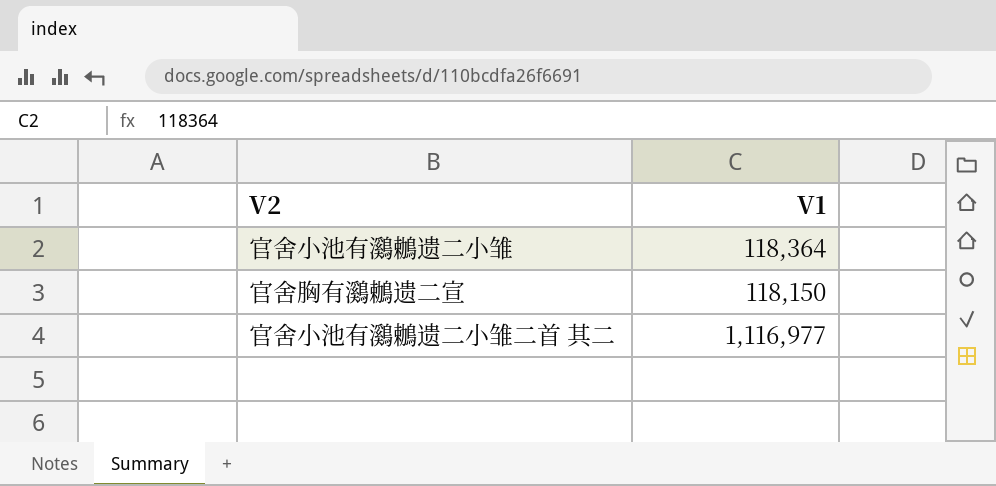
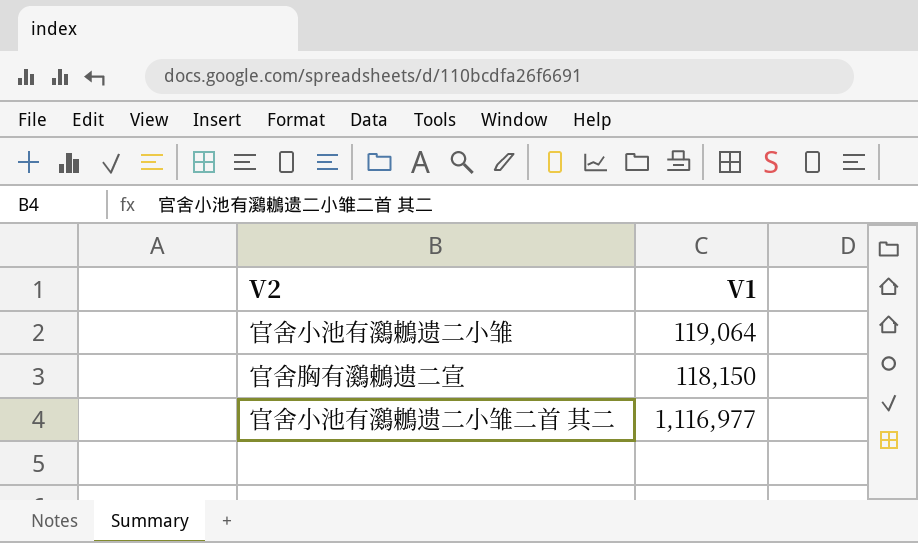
官舍小池有鸂鶒遗二小雏 | V1: 118,364 -> 119,064

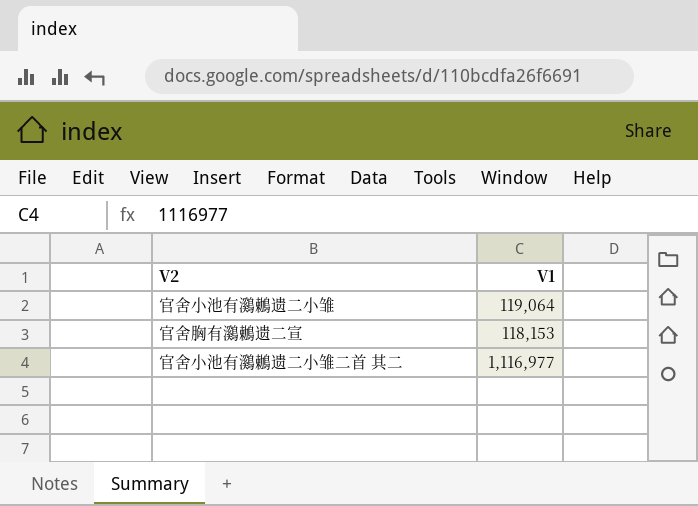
官舍胸有鸂鶒遗二宣 | V1: 118,150 -> 118,153

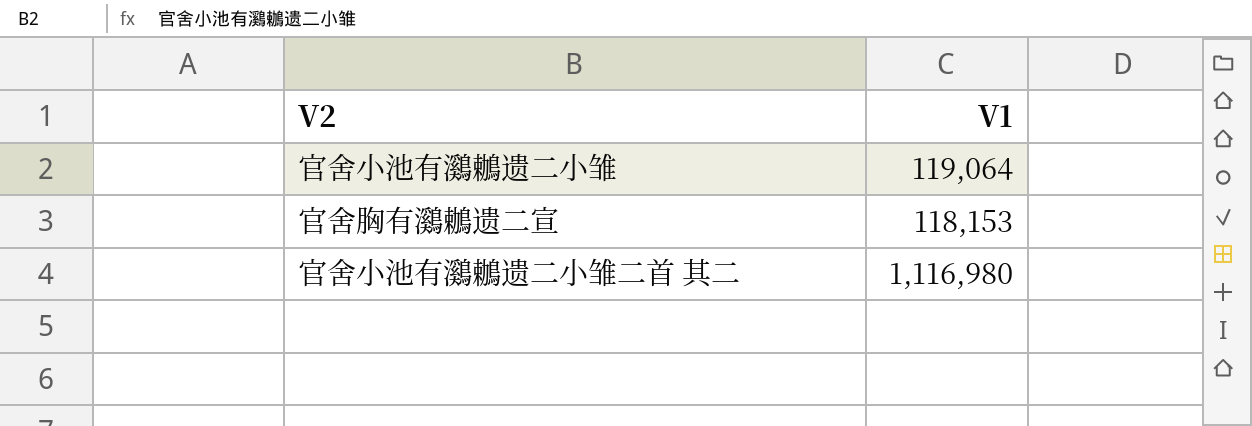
官舍小池有鸂鶒遗二小雏二首 其二 | V1: 1,116,977 -> 1,116,980

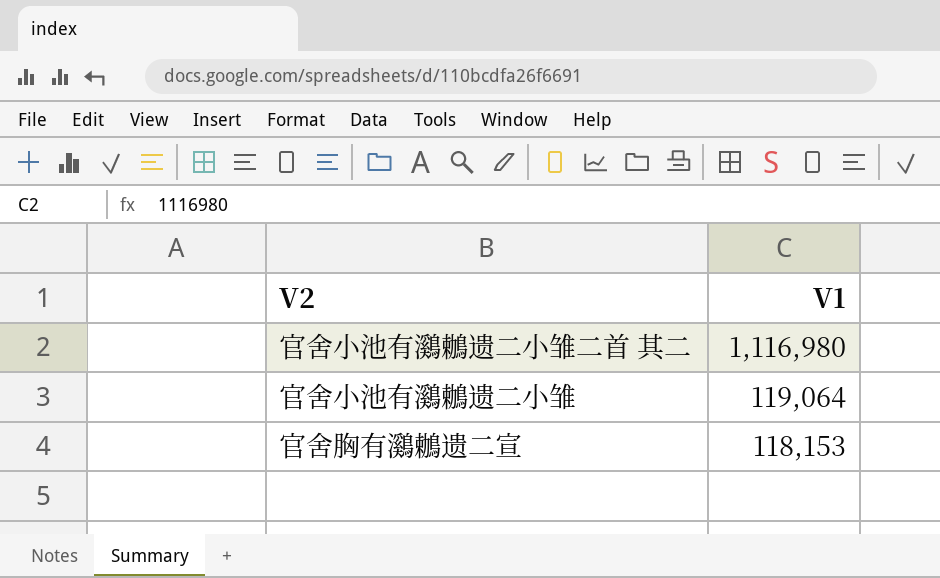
row order: none -> V1 descending

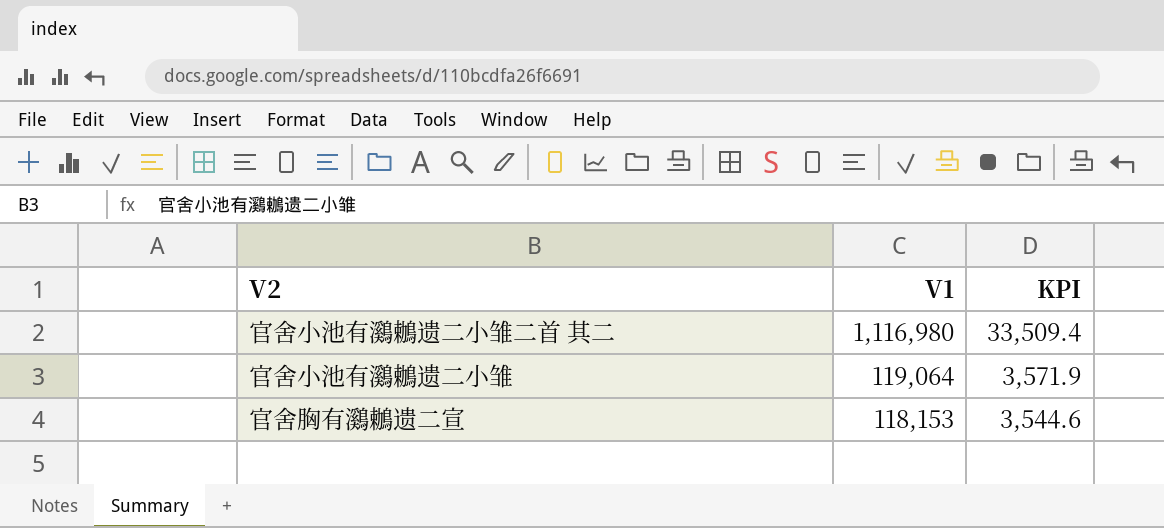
column KPI | formula: none -> [V1] * 0.03

